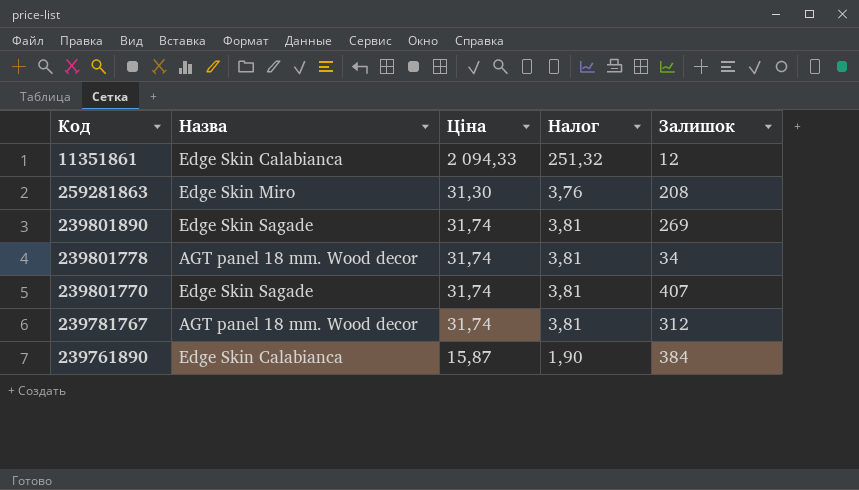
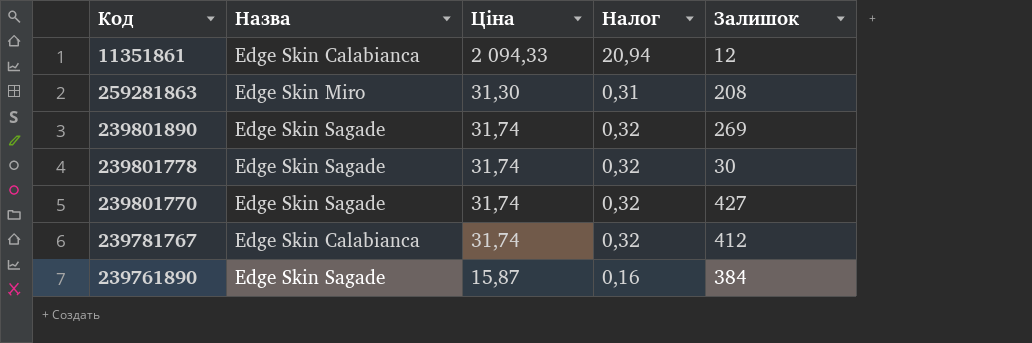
column Налог | formula: [Ціна] * 0,12 -> [Ціна] * 0,01
239801778 | Назва: AGT panel 18 mm. Wood decor -> Edge Skin Sagade
239801778 | Залишок: 34 -> 30
239801770 | Залишок: 407 -> 427
239781767 | Назва: AGT panel 18 mm. Wood decor -> Edge Skin Calabianca
239781767 | Залишок: 312 -> 412
239761890 | Назва: Edge Skin Calabianca -> Edge Skin Sagade

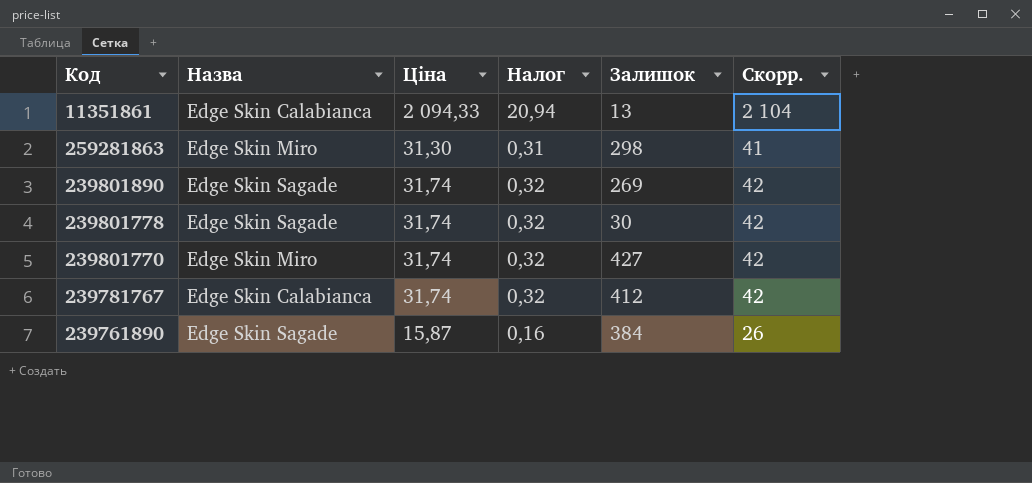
column Скорр. | formula: none -> [Ціна] + 10
11351861 | Залишок: 12 -> 13
259281863 | Залишок: 208 -> 298
239801770 | Назва: Edge Skin Sagade -> Edge Skin Miro

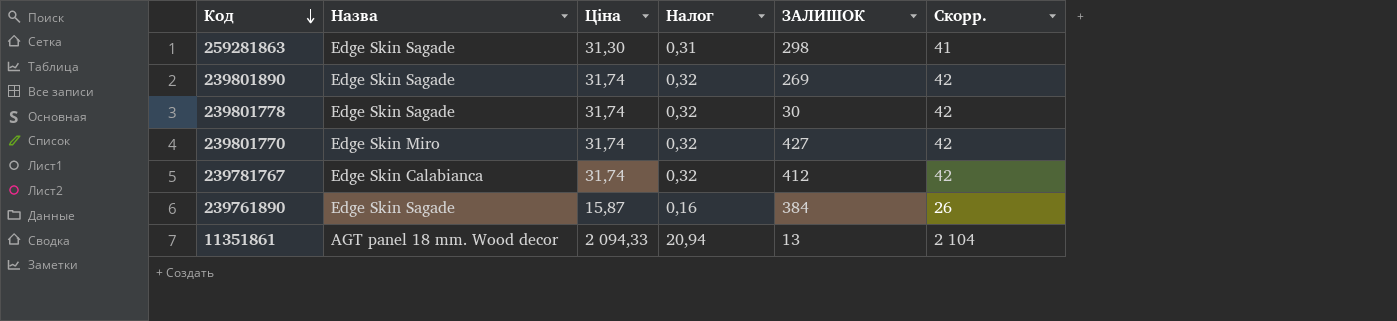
row order: none -> Код descending
column name: Залишок -> ЗАЛИШОК
259281863 | Назва: Edge Skin Miro -> Edge Skin Sagade
11351861 | Назва: Edge Skin Calabianca -> AGT panel 18 mm. Wood decor

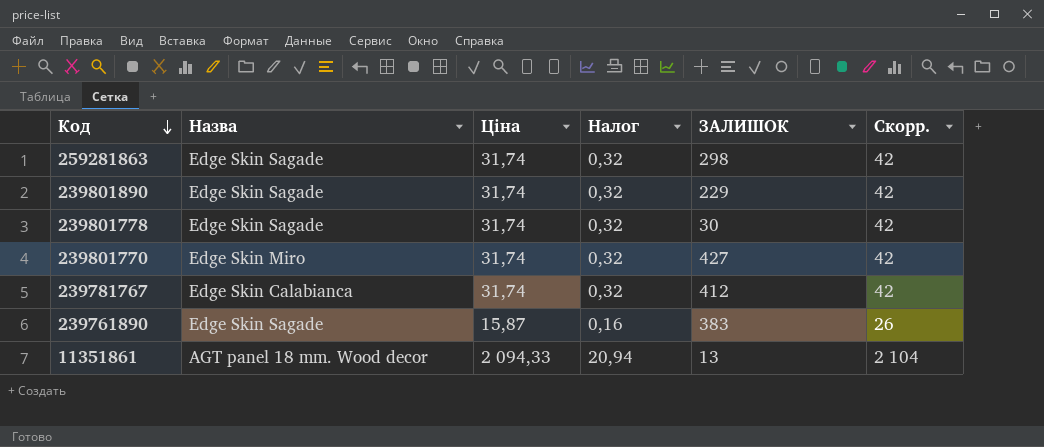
259281863 | Ціна: 31,30 -> 31,74
259281863 | Налог: 0,31 -> 0,32
259281863 | Скорр.: 41 -> 42
239801890 | ЗАЛИШОК: 269 -> 229
239761890 | ЗАЛИШОК: 384 -> 383

